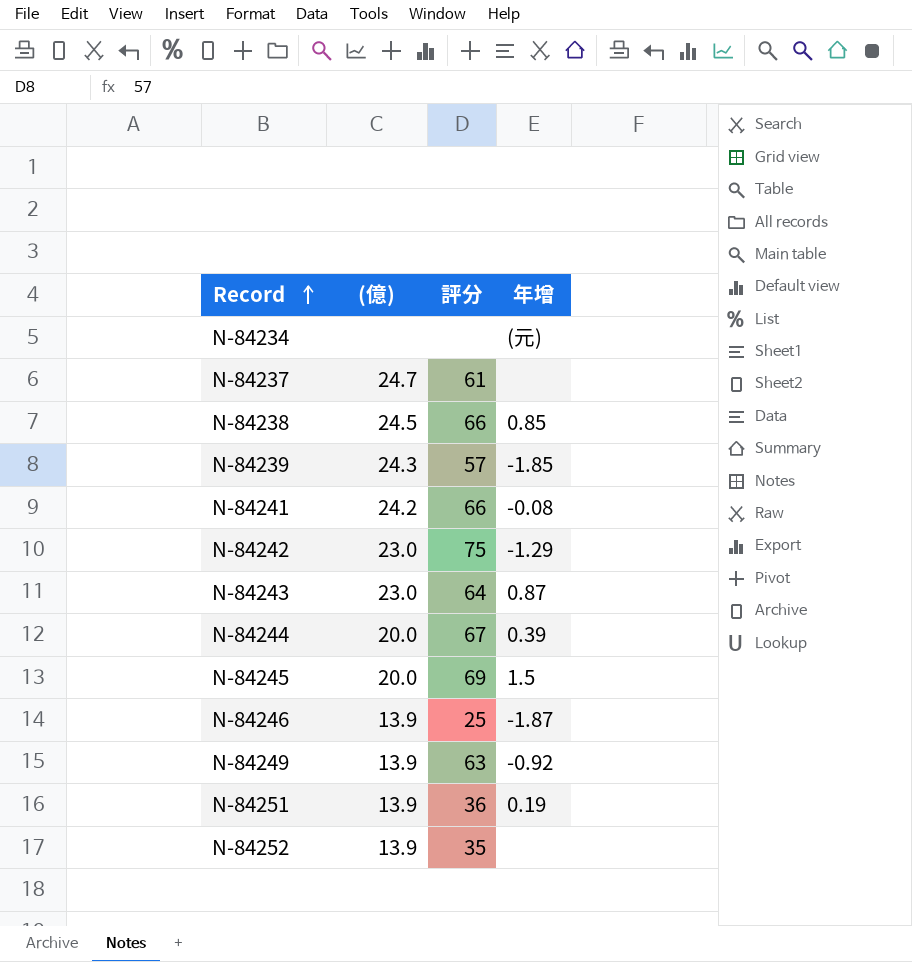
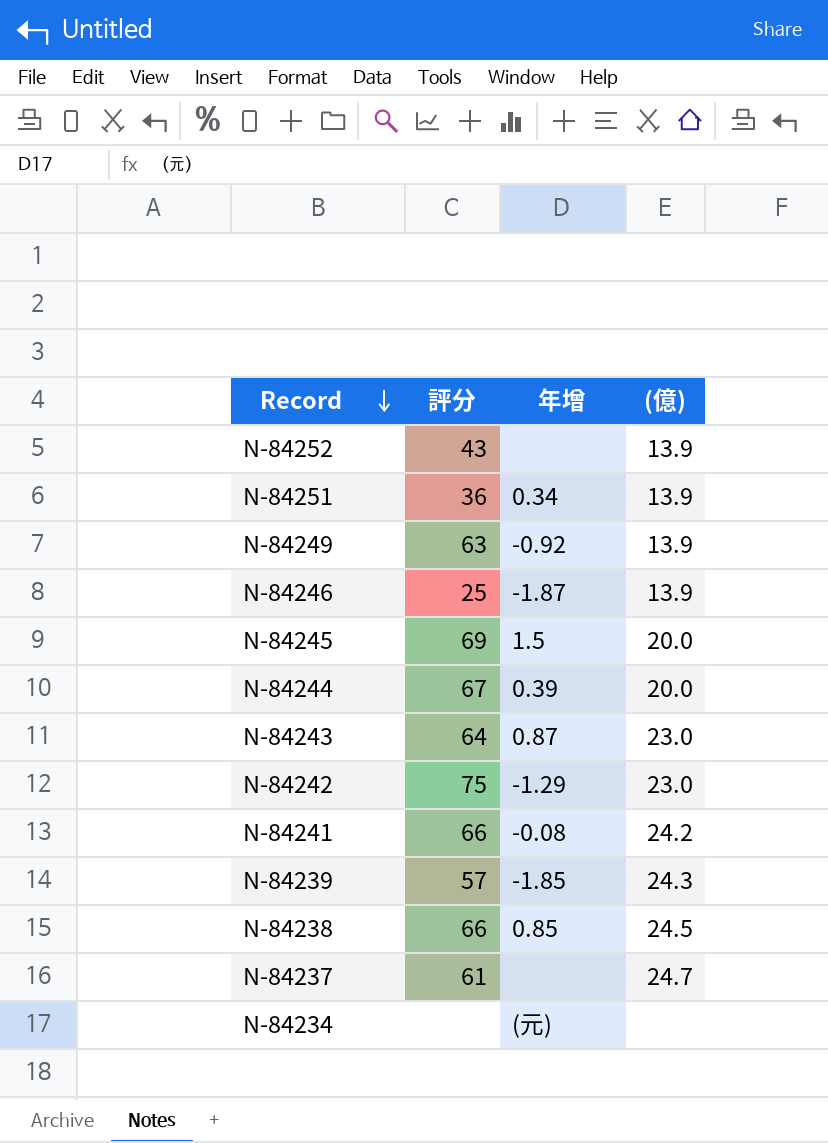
row order: Record ascending -> Record descending
column (億) | position: 2 -> 4
N-84252 | 評分: 35 -> 43
N-84251 | 年增: 0.19 -> 0.34

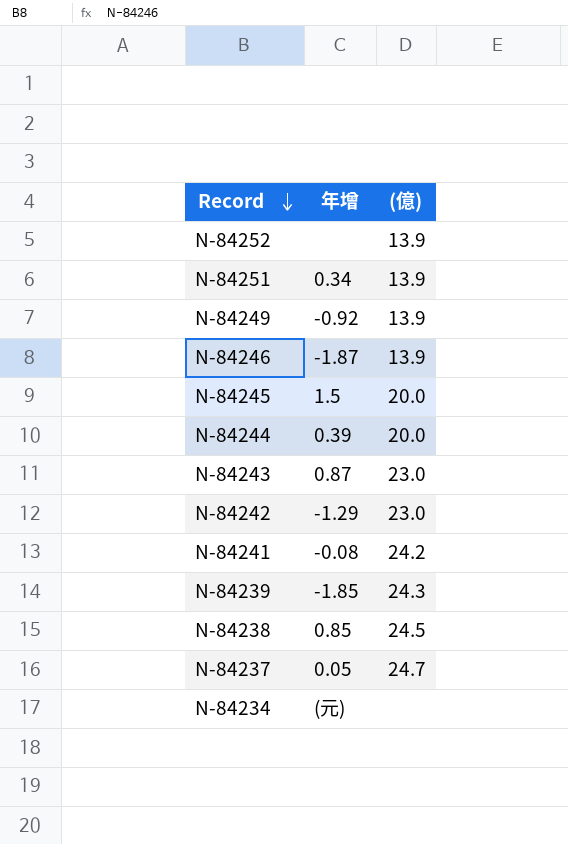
column 評分 | position: 2 -> none
N-84237 | 年增: none -> 0.05

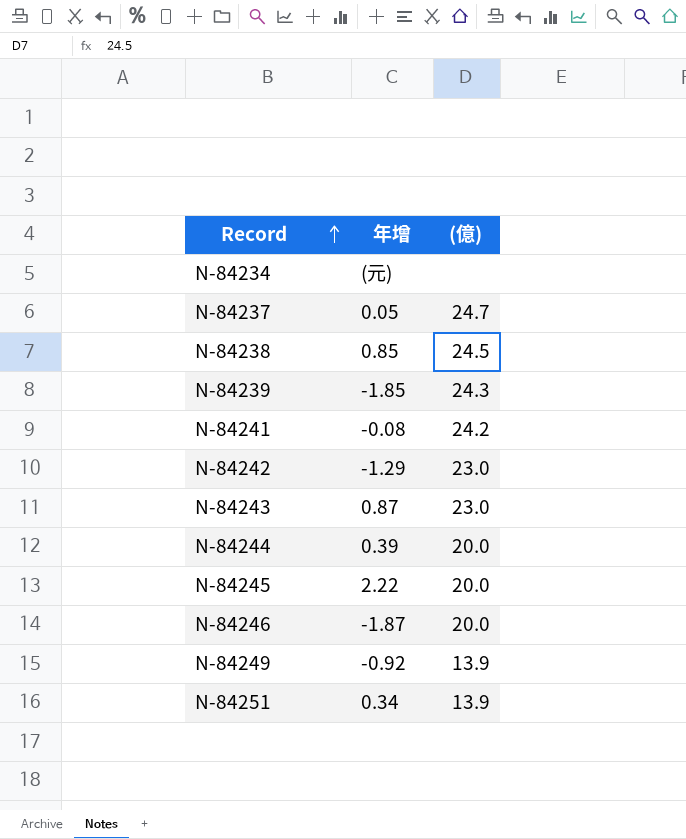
row order: Record descending -> Record ascending
row N-84252: none | 13.9 -> none
N-84245 | 年增: 1.5 -> 2.22
N-84246 | (億): 13.9 -> 20.0

